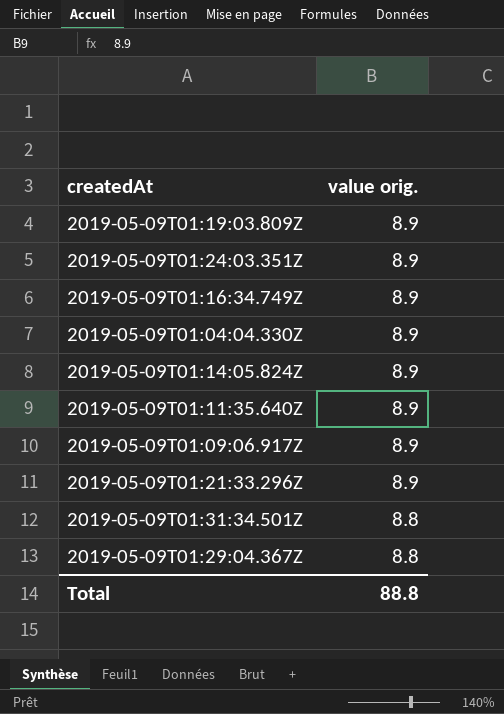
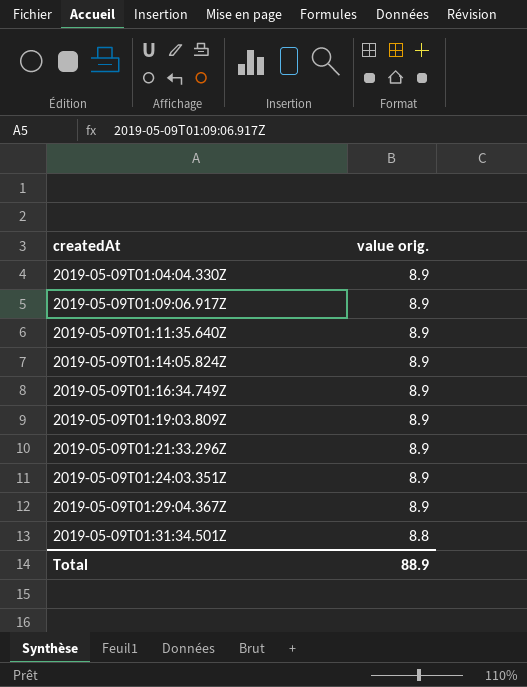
row order: value orig. descending -> createdAt ascending
2019-05-09T01:29:04.367Z | value orig.: 8.8 -> 8.9
Total | value orig.: 88.8 -> 88.9

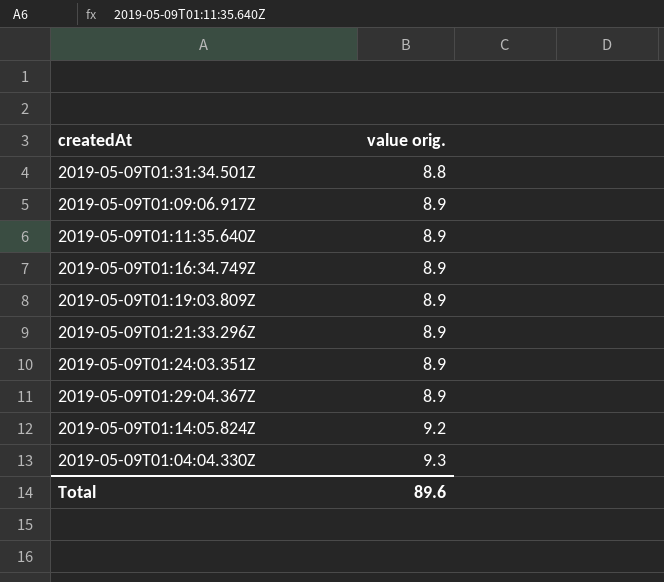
row order: createdAt ascending -> value orig. ascending
2019-05-09T01:14:05.824Z | value orig.: 8.9 -> 9.2
2019-05-09T01:04:04.330Z | value orig.: 8.9 -> 9.3
Total | value orig.: 88.9 -> 89.6

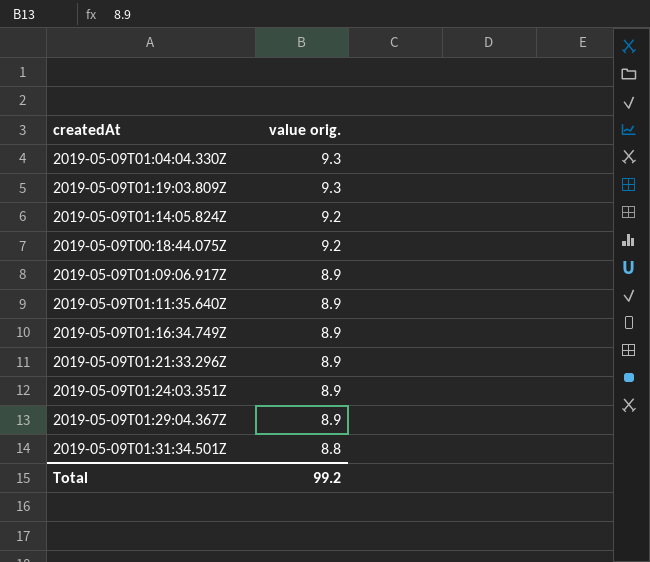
row order: value orig. ascending -> value orig. descending
2019-05-09T01:19:03.809Z | value orig.: 8.9 -> 9.3
row 2019-05-09T00:18:44.075Z: none -> 9.2
Total | value orig.: 89.6 -> 99.2

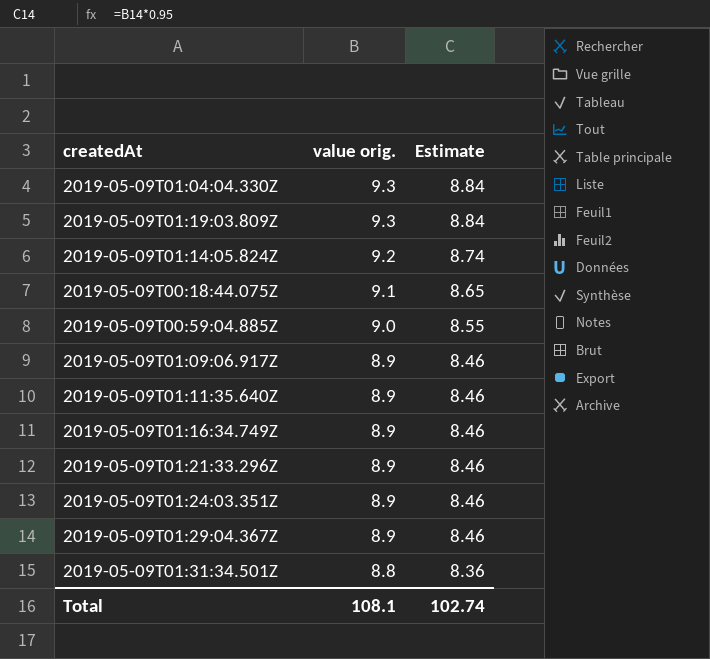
column Estimate | formula: none -> [value orig.] * 0.95
2019-05-09T00:18:44.075Z | value orig.: 9.2 -> 9.1
row 2019-05-09T00:59:04.885Z: none -> 9.0 | 8.55
Total | value orig.: 99.2 -> 108.1

